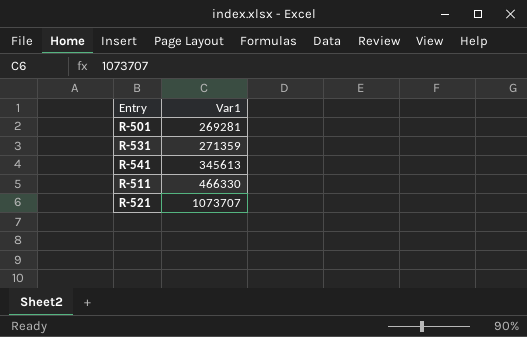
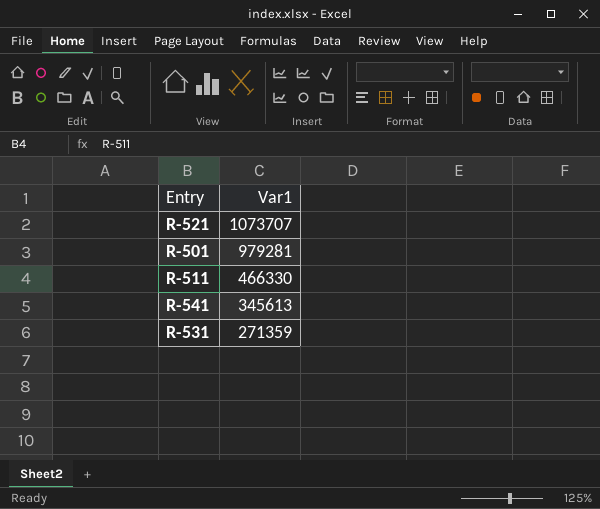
row order: Var1 ascending -> Var1 descending
R-501 | Var1: 269281 -> 979281

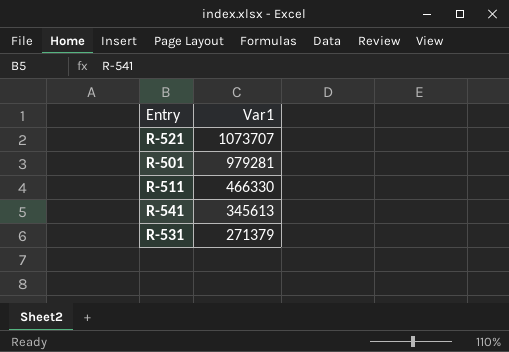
R-531 | Var1: 271359 -> 271379

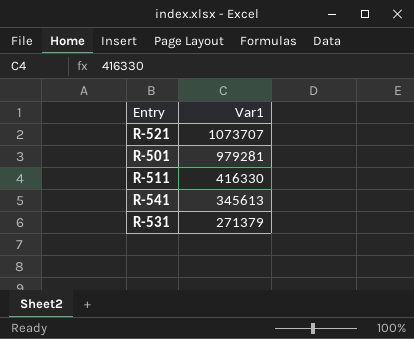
R-511 | Var1: 466330 -> 416330

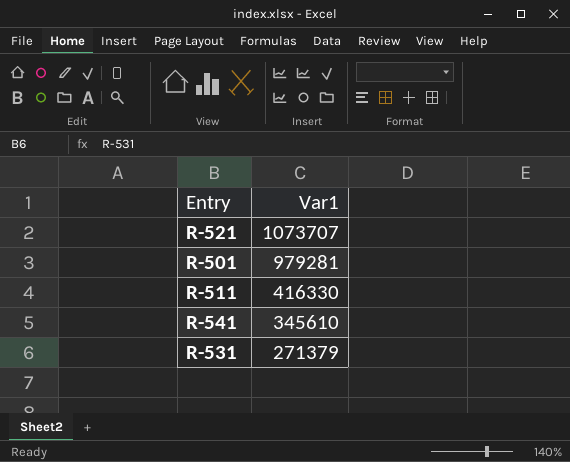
R-541 | Var1: 345613 -> 345610

